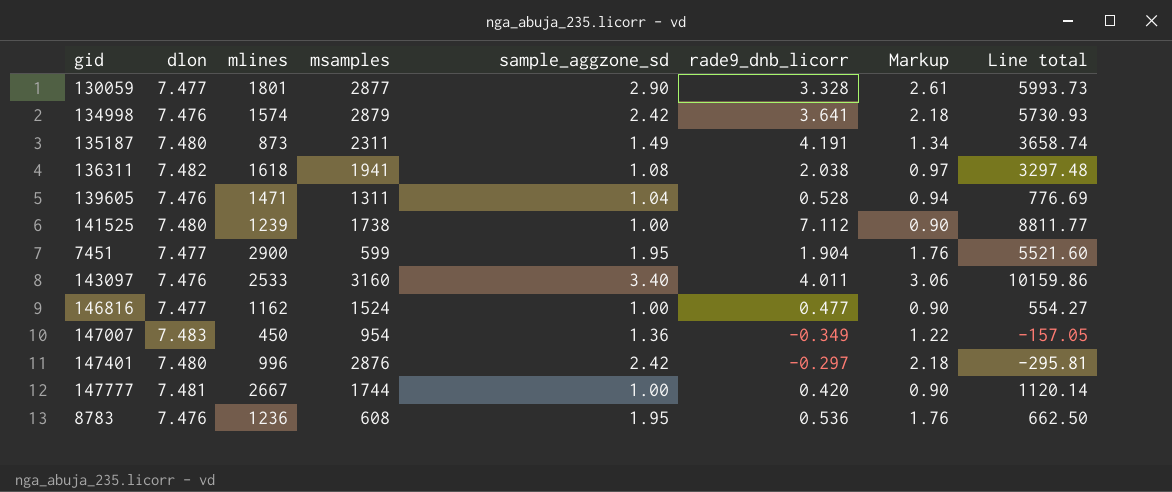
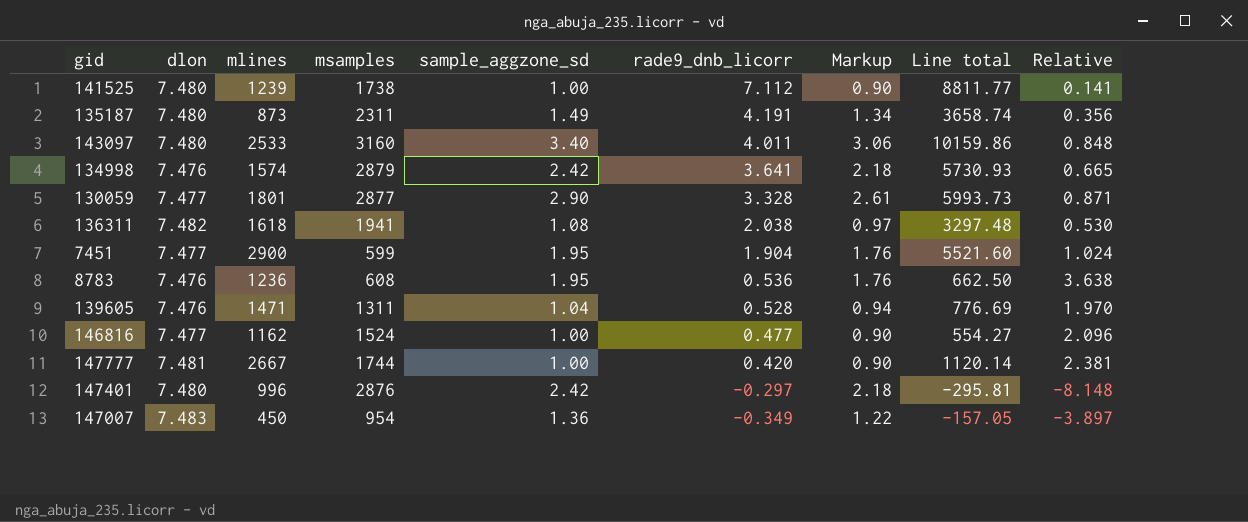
row order: none -> rade9_dnb_licorr descending
column Relative | formula: none -> [sample_aggzone_sd] / [rade9_dnb_licorr]
143097 | dlon: 7.476 -> 7.480

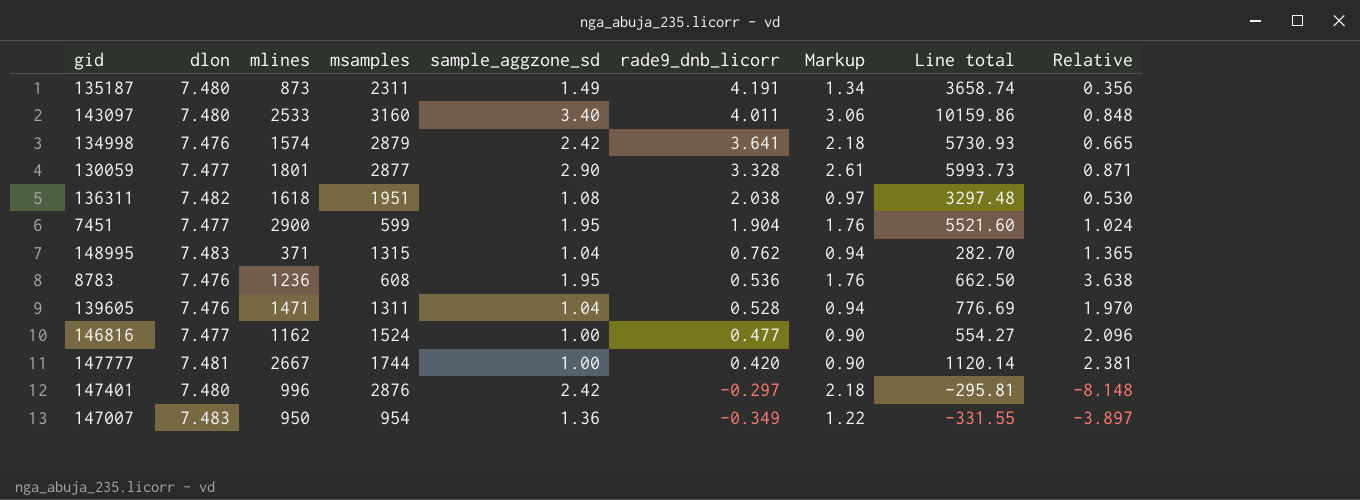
row 141525: 7.480 | 1239 | 1738 | 1.00 | 7.112 | 0.90 | 8811.77 | 0.141 -> none
136311 | msamples: 1941 -> 1951
row 148995: none -> 7.483 | 371 | 1315 | 1.04 | 0.762 | 0.94 | 282.70 | 1.365
147007 | mlines: 450 -> 950
147007 | Line total: -157.05 -> -331.55

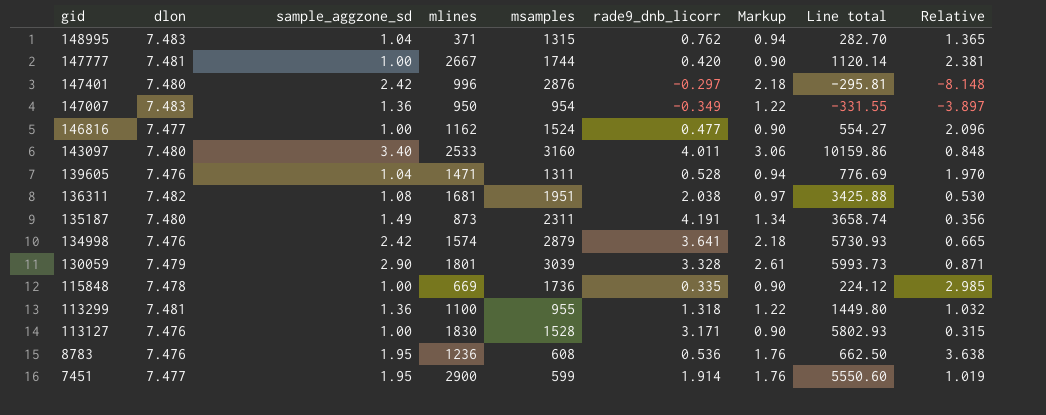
row order: rade9_dnb_licorr descending -> gid descending
column sample_aggzone_sd | position: 5 -> 3
136311 | mlines: 1618 -> 1681
136311 | Line total: 3297.48 -> 3425.88
130059 | dlon: 7.477 -> 7.479
130059 | msamples: 2877 -> 3039
row 115848: none -> 7.478 | 1.00 | 669 | 1736 | 0.335 | 0.90 | 224.12 | 2.985
row 113299: none -> 7.481 | 1.36 | 1100 | 955 | 1.318 | 1.22 | 1449.80 | 1.032
row 113127: none -> 7.476 | 1.00 | 1830 | 1528 | 3.171 | 0.90 | 5802.93 | 0.315
7451 | rade9_dnb_licorr: 1.904 -> 1.914
7451 | Line total: 5521.60 -> 5550.60
7451 | Relative: 1.024 -> 1.019

